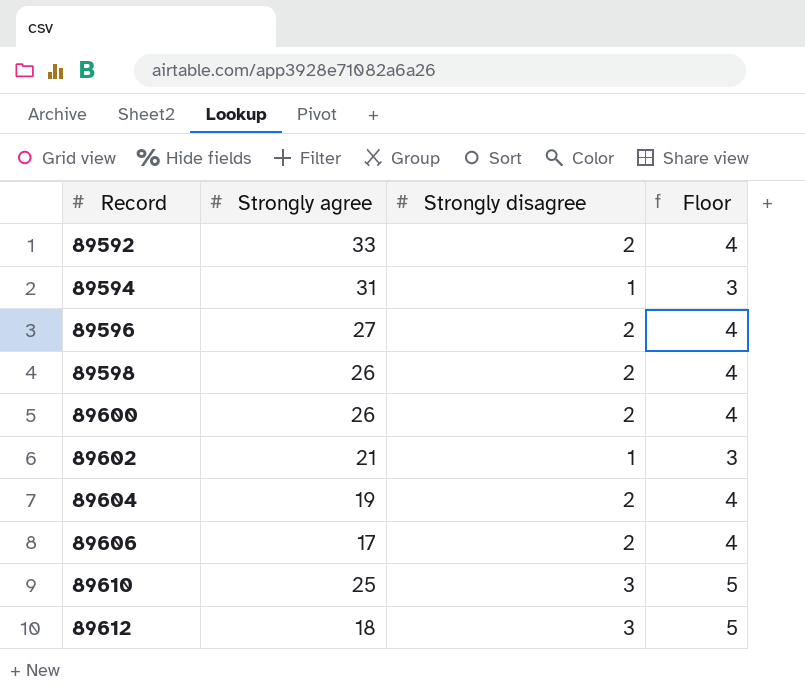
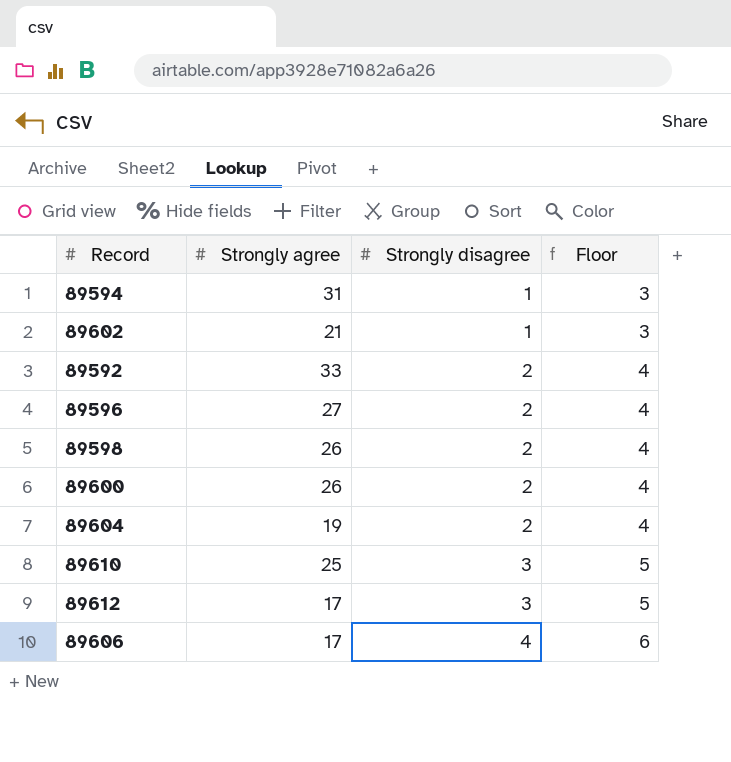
row order: Record ascending -> Strongly disagree ascending
89612 | Strongly agree: 18 -> 17
89606 | Strongly disagree: 2 -> 4
89606 | Floor: 4 -> 6

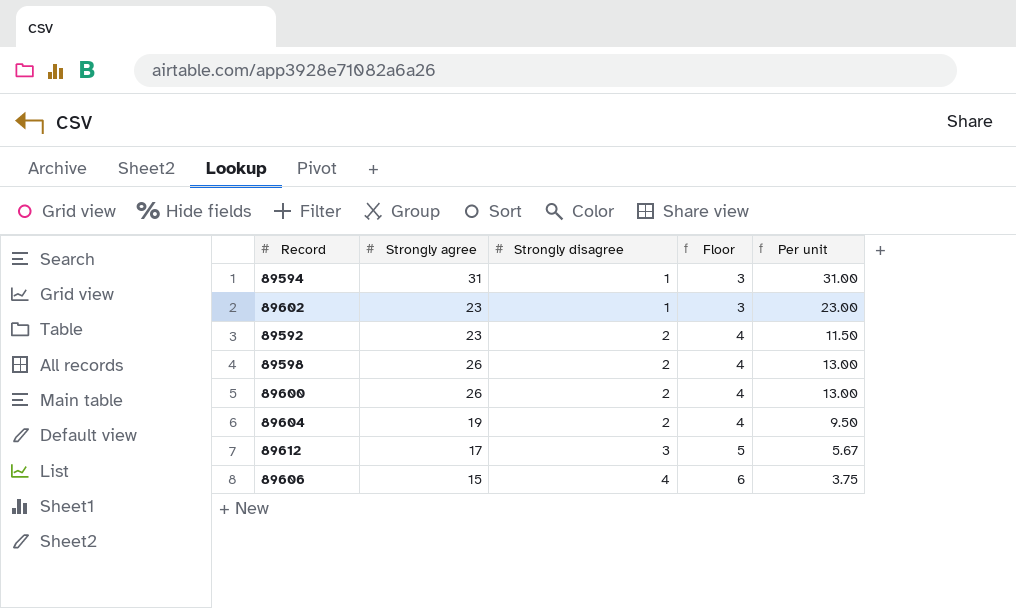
column Per unit | formula: none -> [Strongly agree] / [Strongly disagree]
row 89596: 27 | 2 | 4 -> none
row 89610: 25 | 3 | 5 -> none
89602 | Strongly agree: 21 -> 23
89592 | Strongly agree: 33 -> 23
89606 | Strongly agree: 17 -> 15

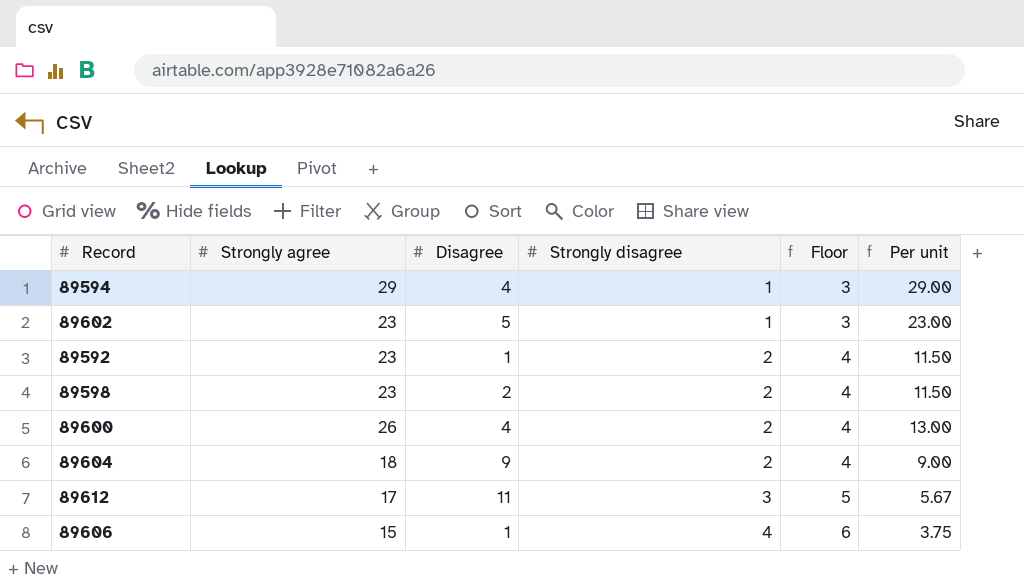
column Disagree | position: none -> 3
89594 | Strongly agree: 31 -> 29
89594 | Per unit: 31.00 -> 29.00
89598 | Strongly agree: 26 -> 23
89598 | Per unit: 13.00 -> 11.50
89604 | Strongly agree: 19 -> 18
89604 | Per unit: 9.50 -> 9.00

